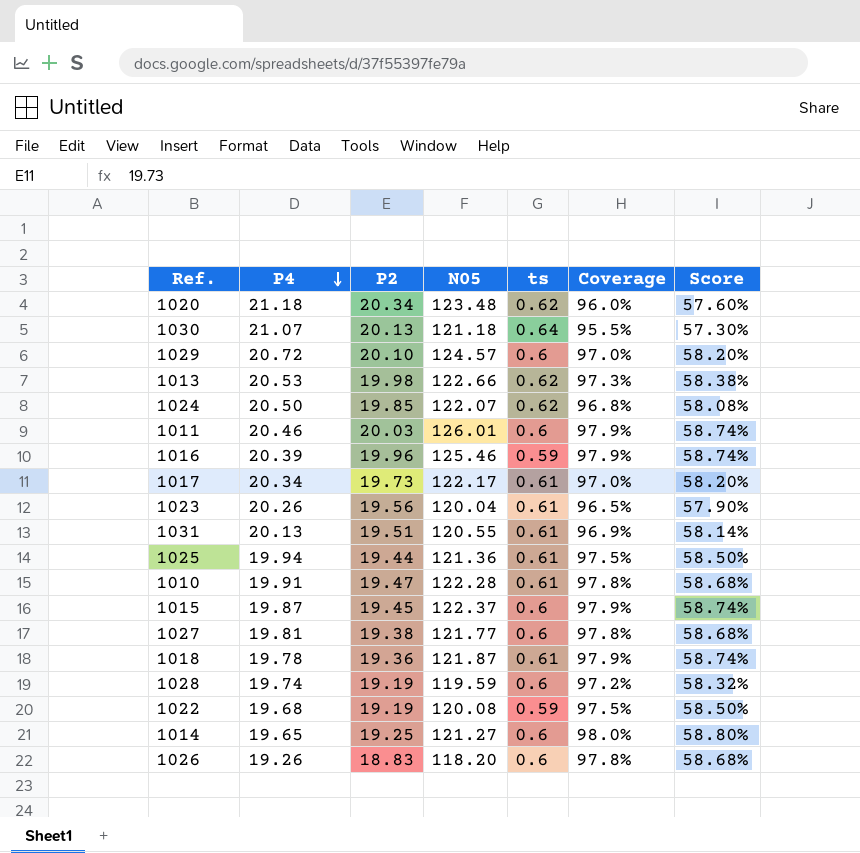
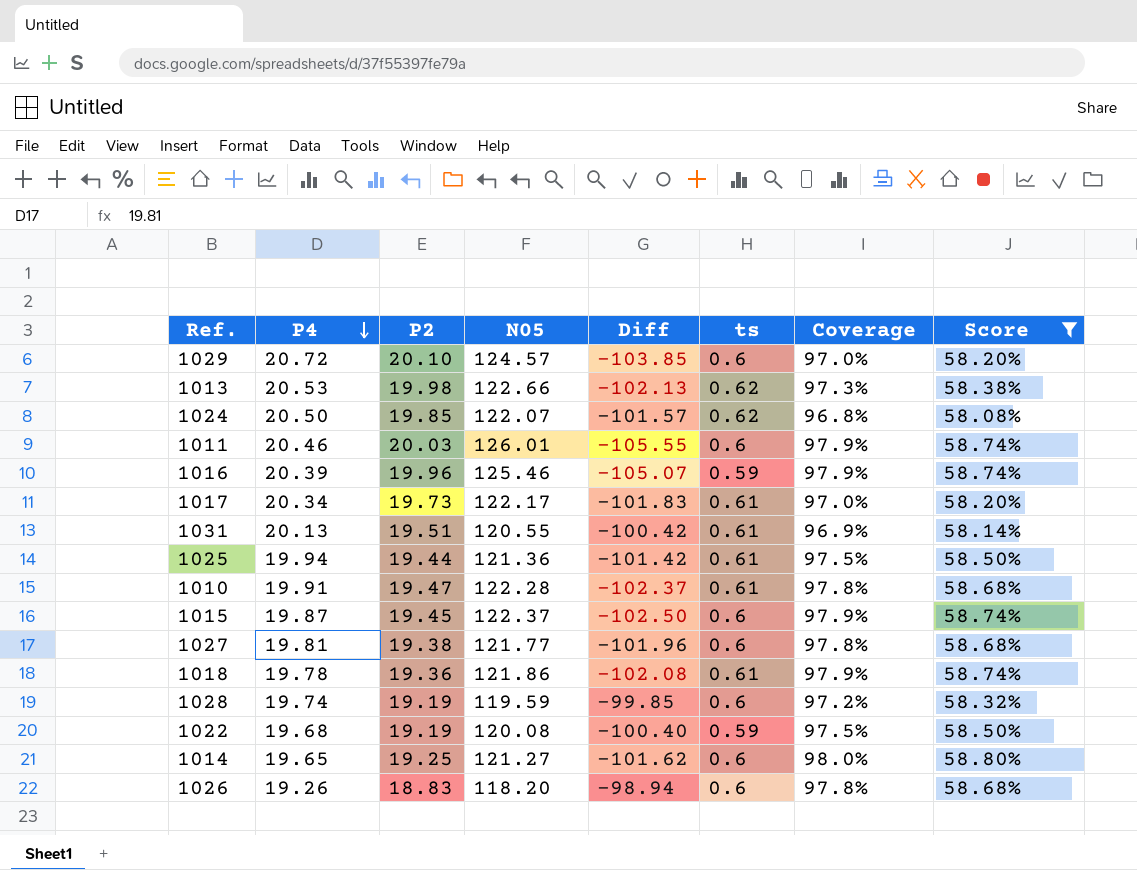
filter: none -> Score >= 58.08%
column Diff | formula: none -> [P4] - [N05]
1018 | N05: 121.87 -> 121.86

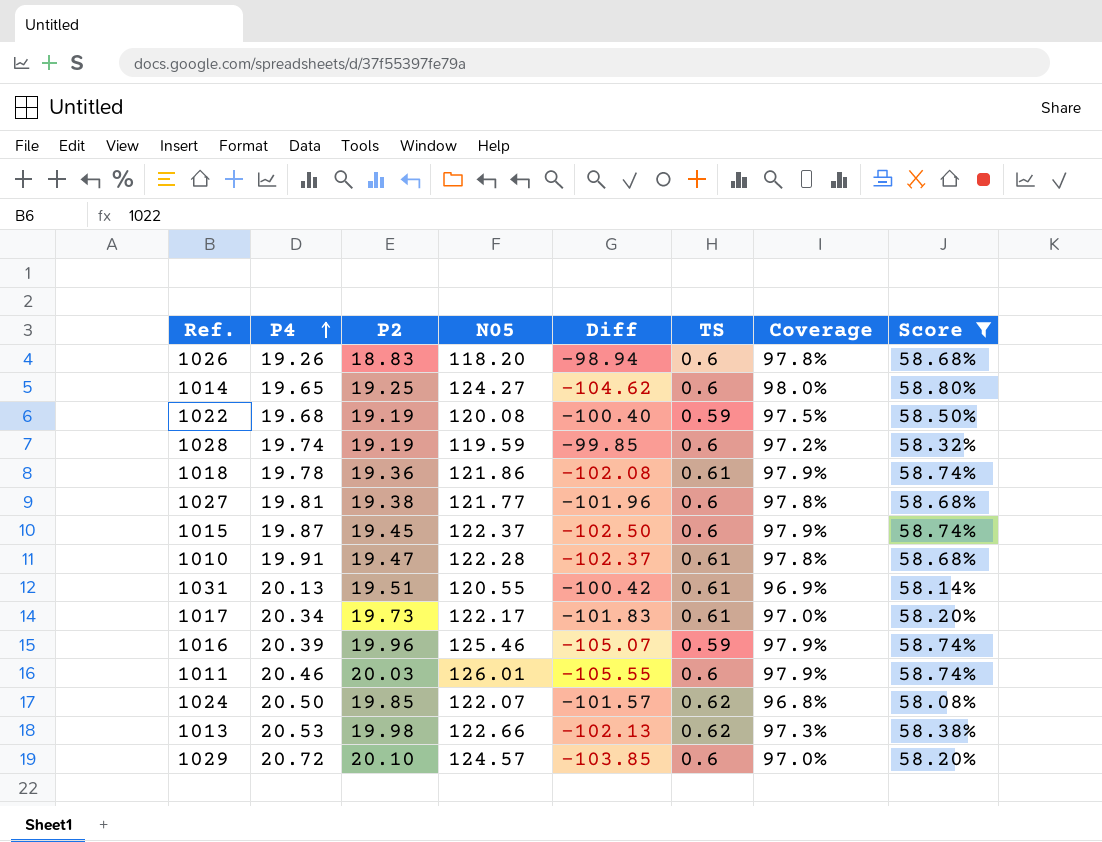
row order: P4 descending -> P4 ascending
column name: ts -> TS
row 1025: 19.94 | 19.44 | 121.36 | -101.42 | 0.61 | 97.5% | 58.50% -> none
1014 | N05: 121.27 -> 124.27
1014 | Diff: -101.62 -> -104.62

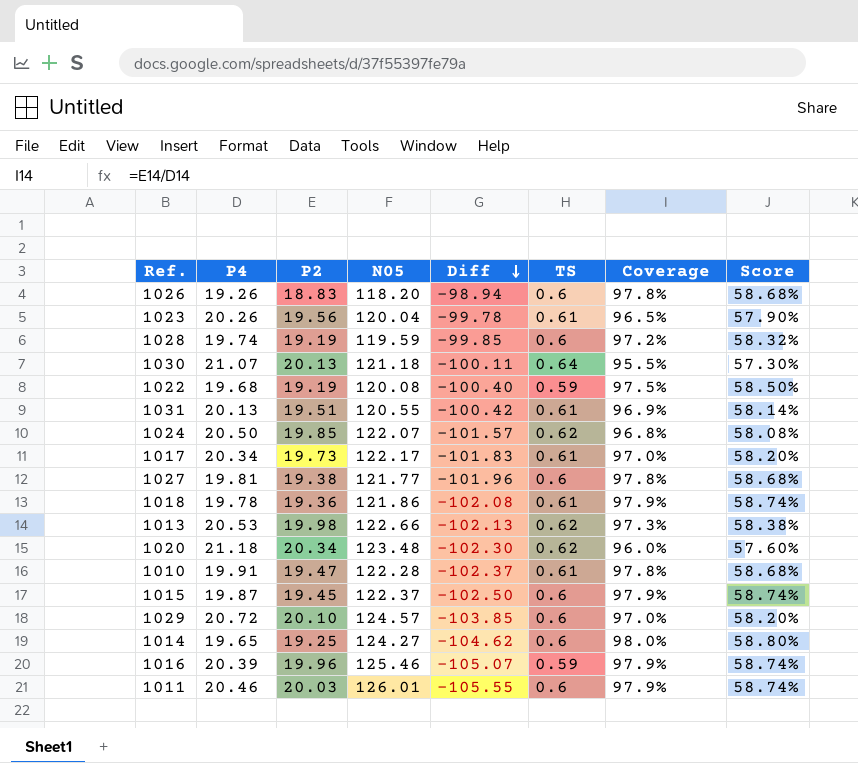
filter: Score >= 58.08% -> none
row order: P4 ascending -> Diff descending

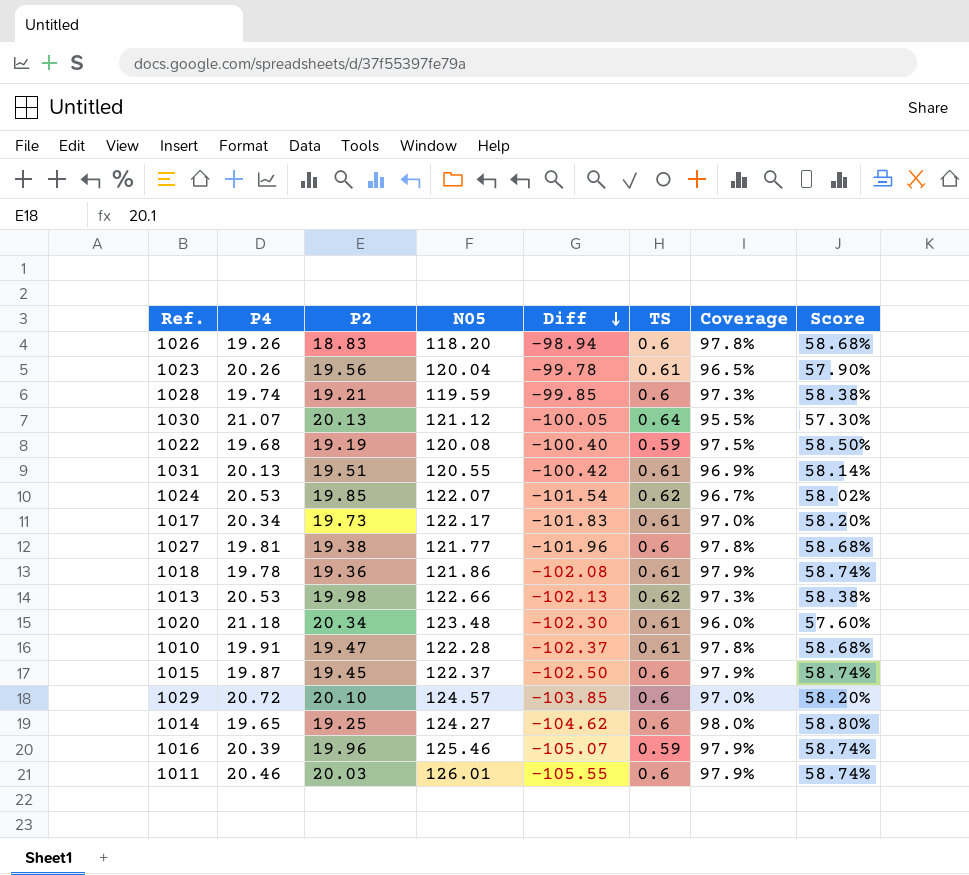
1028 | P2: 19.19 -> 19.21
1028 | Coverage: 97.2% -> 97.3%
1028 | Score: 58.32% -> 58.38%
1030 | N05: 121.18 -> 121.12
1030 | Diff: -100.11 -> -100.05
1024 | P4: 20.50 -> 20.53
1024 | Diff: -101.57 -> -101.54
1024 | Coverage: 96.8% -> 96.7%
1024 | Score: 58.08% -> 58.02%
1020 | TS: 0.62 -> 0.61

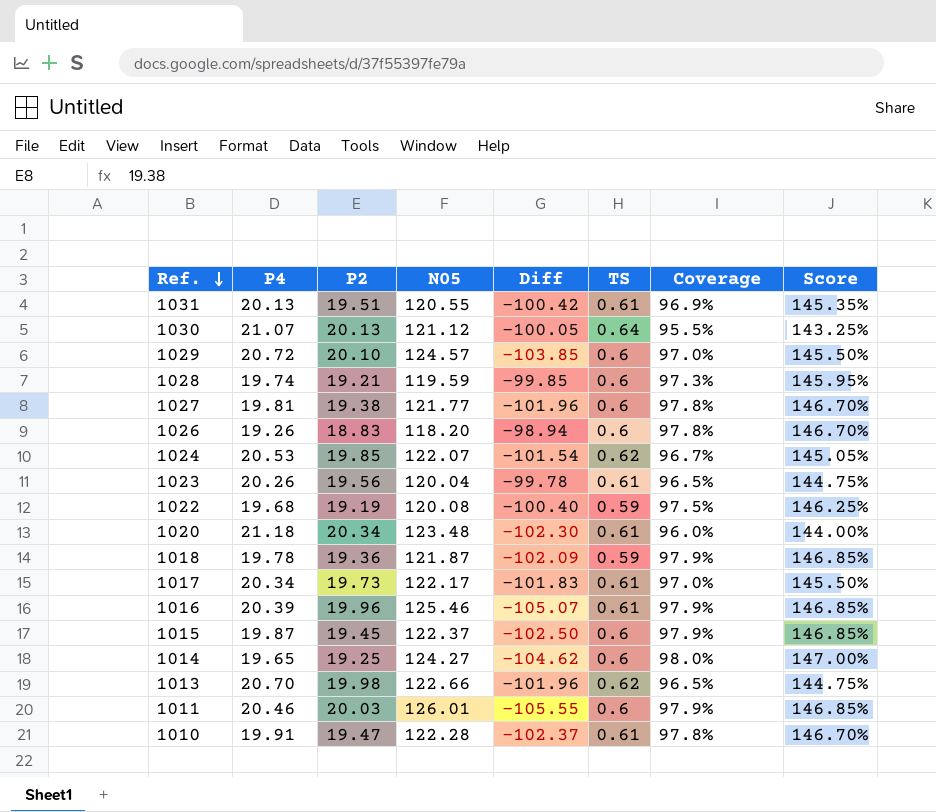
row order: Diff descending -> Ref. descending
column Score | formula: [Coverage] * 0.6 -> [Coverage] * 1.5
1018 | N05: 121.86 -> 121.87
1018 | Diff: -102.08 -> -102.09
1018 | TS: 0.61 -> 0.59
1016 | TS: 0.59 -> 0.61
1013 | P4: 20.53 -> 20.70
1013 | Diff: -102.13 -> -101.96
1013 | Coverage: 97.3% -> 96.5%

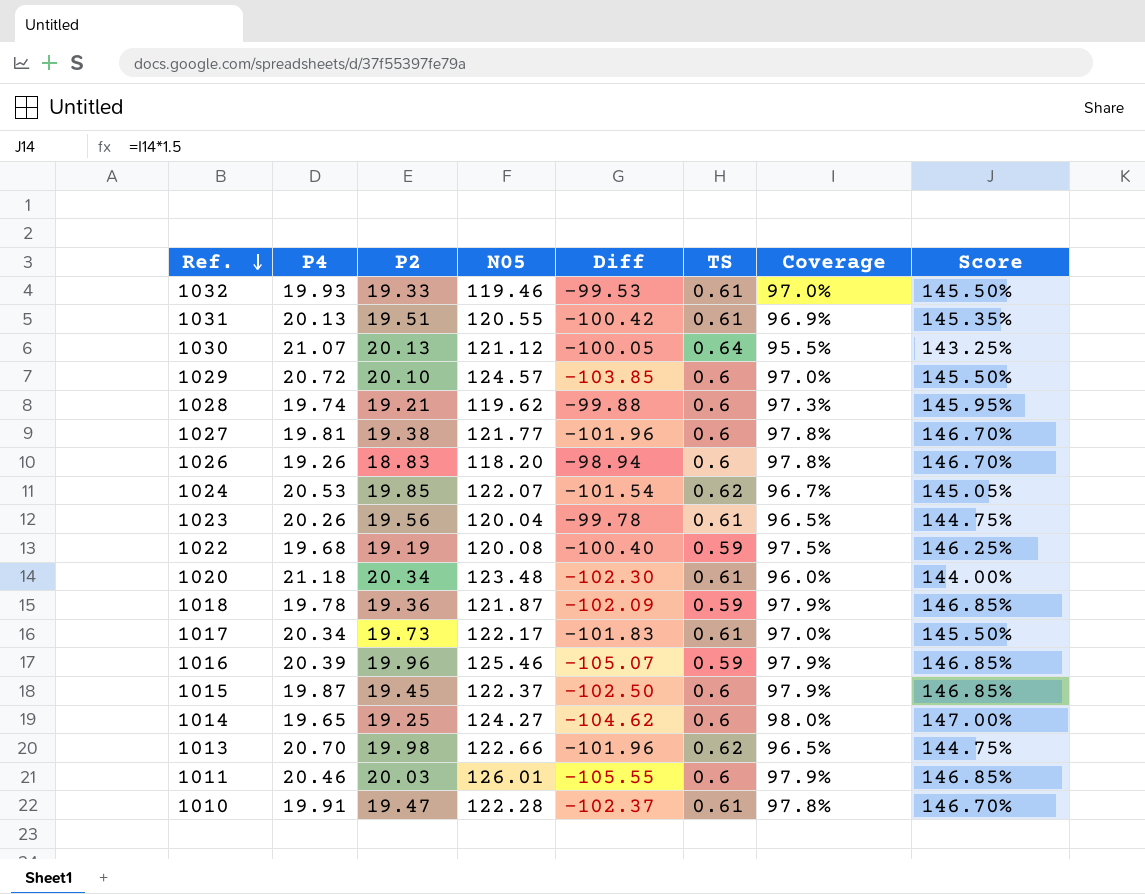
row 1032: none -> 19.93 | 19.33 | 119.46 | -99.53 | 0.61 | 97.0% | 145.50%
1028 | N05: 119.59 -> 119.62
1028 | Diff: -99.85 -> -99.88
1016 | TS: 0.61 -> 0.59

